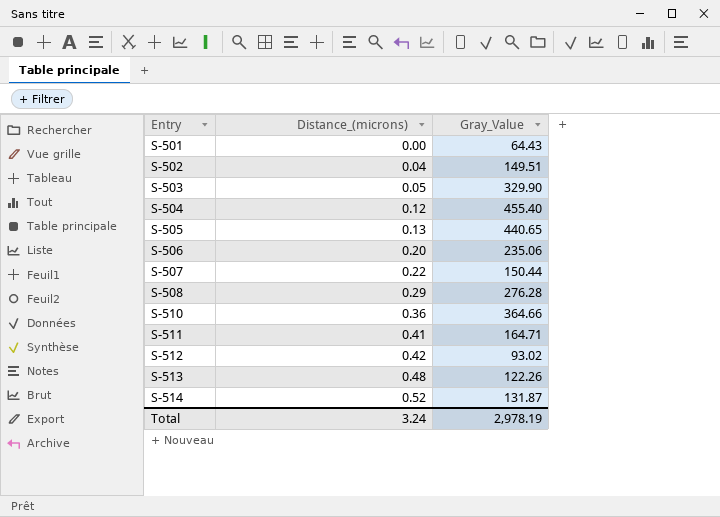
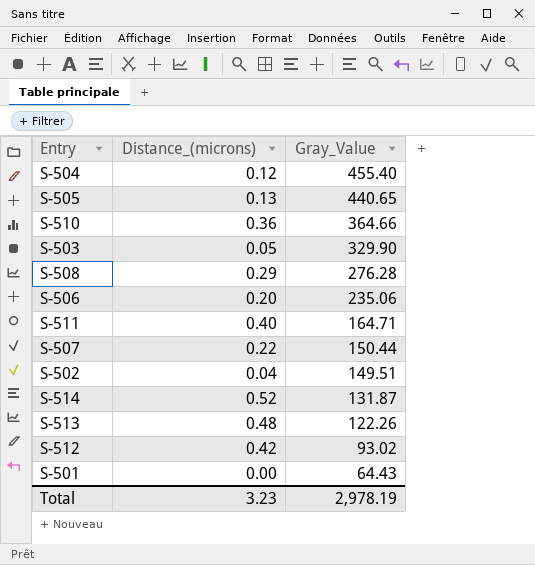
row order: Entry ascending -> Gray_Value descending
S-511 | Distance_(microns): 0.41 -> 0.40
Total | Distance_(microns): 3.24 -> 3.23

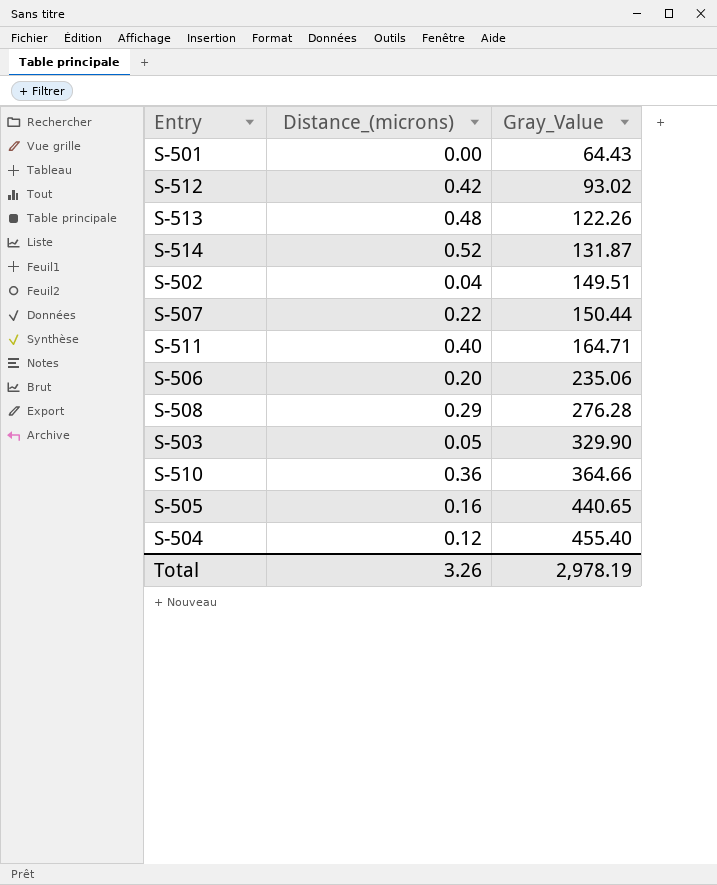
row order: Gray_Value descending -> Gray_Value ascending
S-505 | Distance_(microns): 0.13 -> 0.16
Total | Distance_(microns): 3.23 -> 3.26

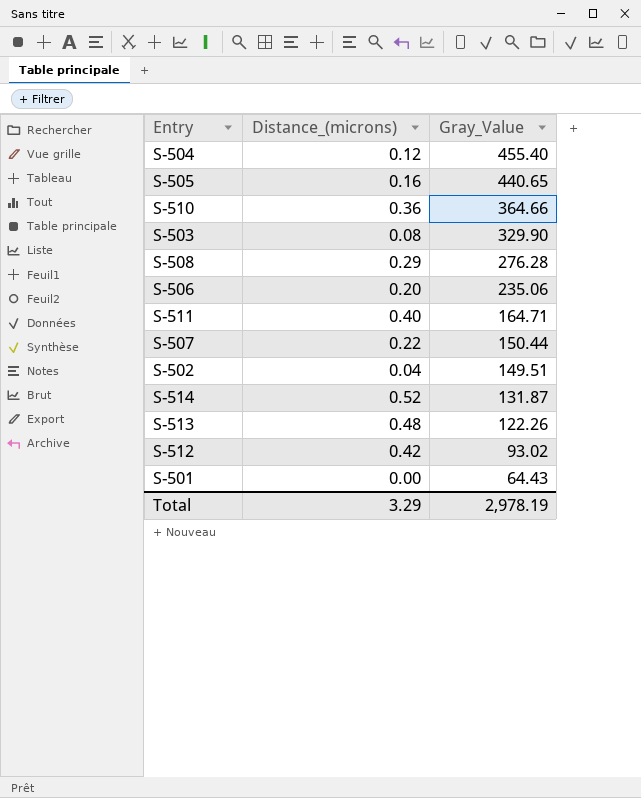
row order: Gray_Value ascending -> Gray_Value descending
S-503 | Distance_(microns): 0.05 -> 0.08
Total | Distance_(microns): 3.26 -> 3.29

